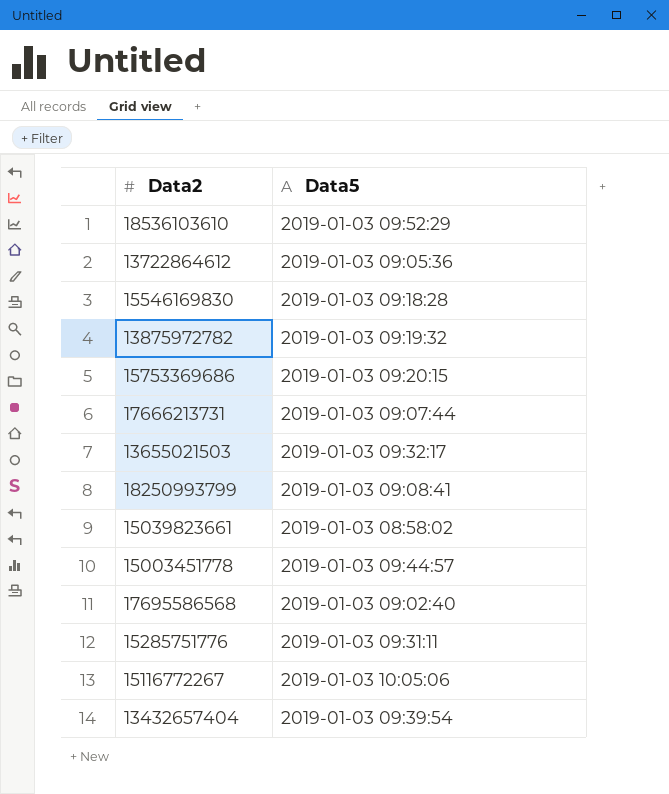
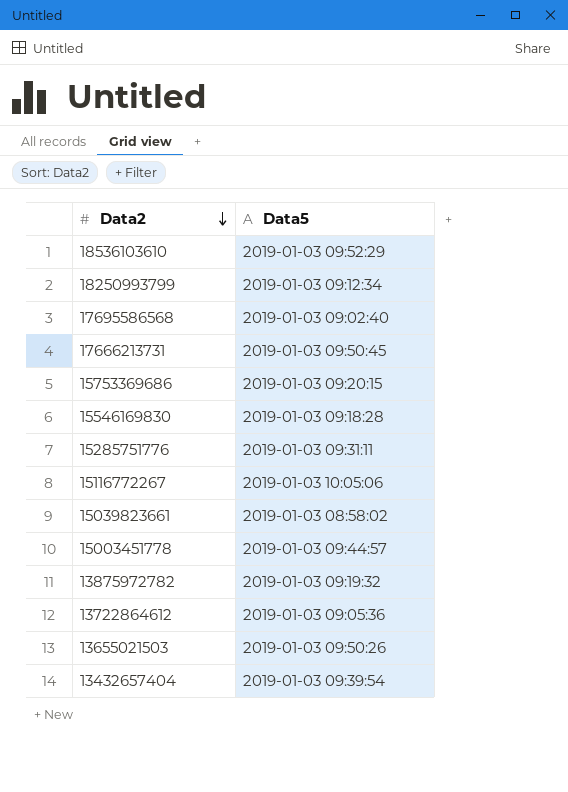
row order: none -> Data2 descending
18250993799 | Data5: 2019-01-03 09:08:41 -> 2019-01-03 09:12:34
17666213731 | Data5: 2019-01-03 09:07:44 -> 2019-01-03 09:50:45
13655021503 | Data5: 2019-01-03 09:32:17 -> 2019-01-03 09:50:26

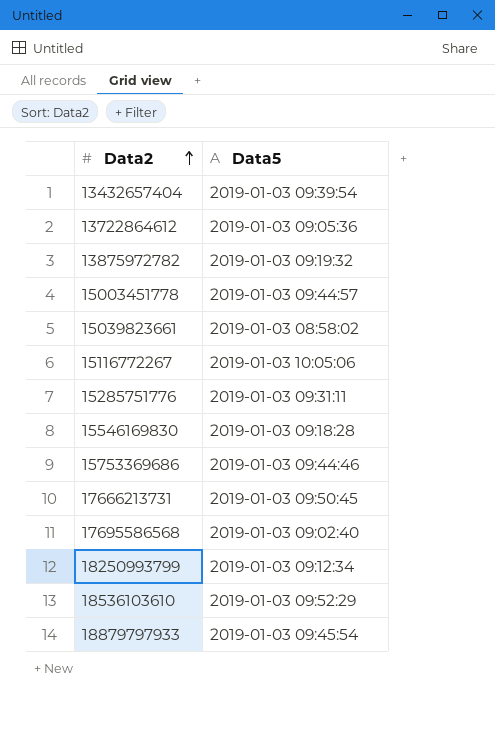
row order: Data2 descending -> Data2 ascending
row 13655021503: 2019-01-03 09:50:26 -> none
15753369686 | Data5: 2019-01-03 09:20:15 -> 2019-01-03 09:44:46
row 18879797933: none -> 2019-01-03 09:45:54

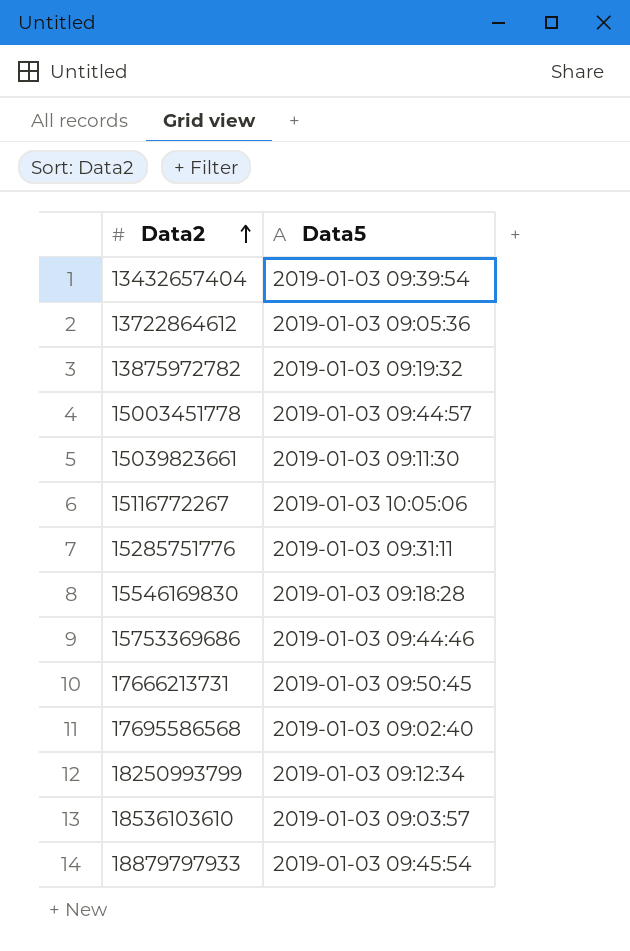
15039823661 | Data5: 2019-01-03 08:58:02 -> 2019-01-03 09:11:30
18536103610 | Data5: 2019-01-03 09:52:29 -> 2019-01-03 09:03:57

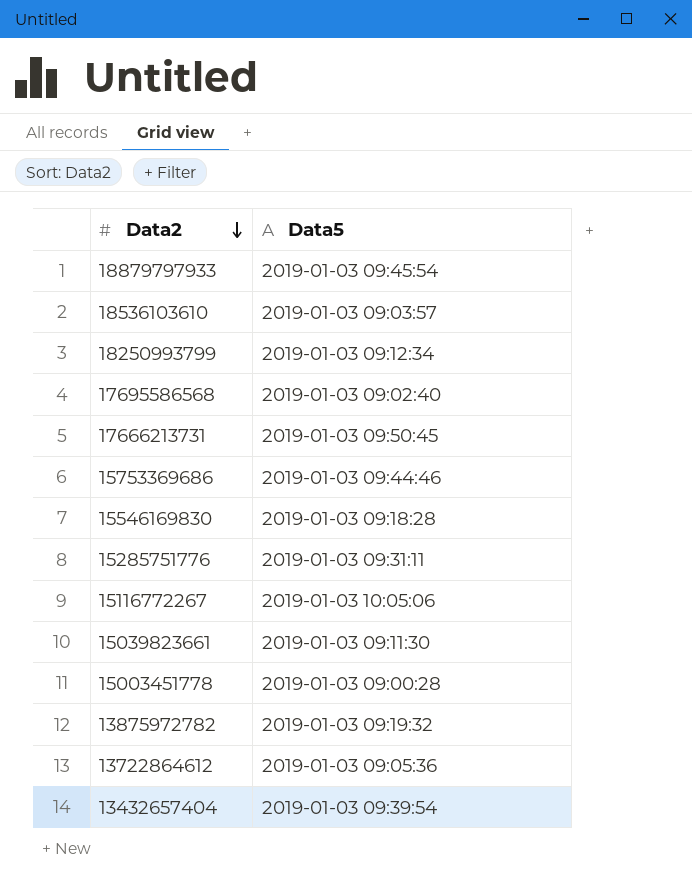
row order: Data2 ascending -> Data2 descending
15003451778 | Data5: 2019-01-03 09:44:57 -> 2019-01-03 09:00:28

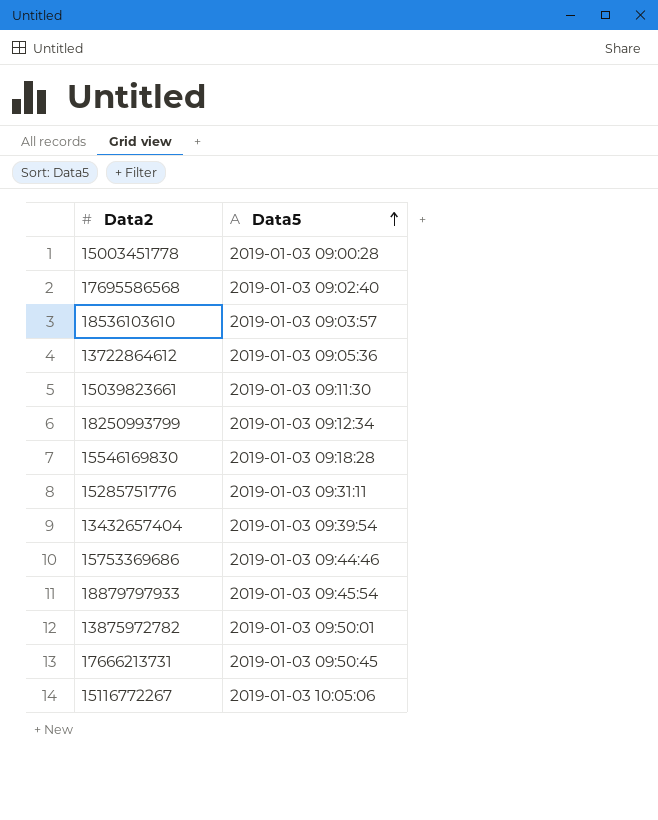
row order: Data2 descending -> Data5 ascending
13875972782 | Data5: 2019-01-03 09:19:32 -> 2019-01-03 09:50:01

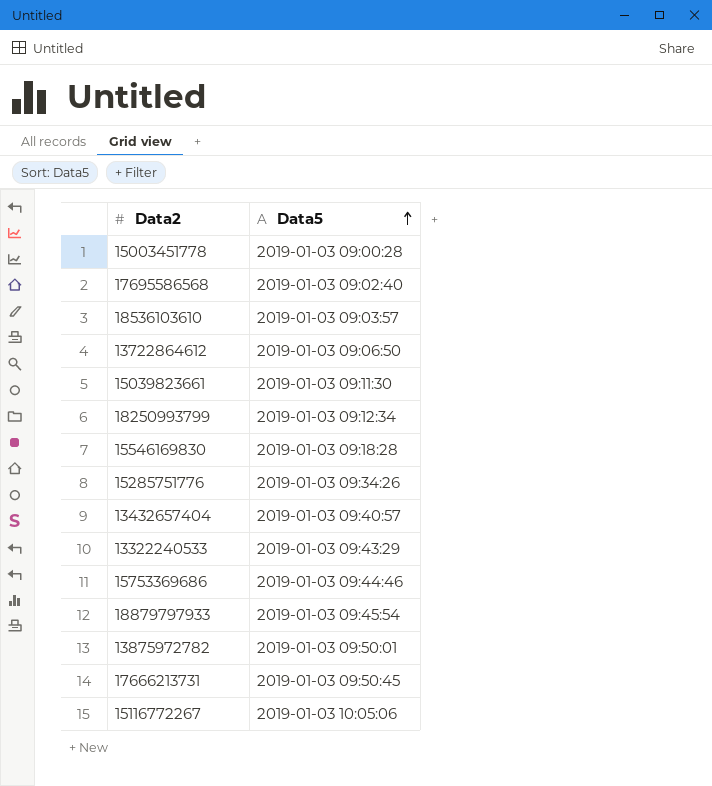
13722864612 | Data5: 2019-01-03 09:05:36 -> 2019-01-03 09:06:50
15285751776 | Data5: 2019-01-03 09:31:11 -> 2019-01-03 09:34:26
13432657404 | Data5: 2019-01-03 09:39:54 -> 2019-01-03 09:40:57
row 13322240533: none -> 2019-01-03 09:43:29

